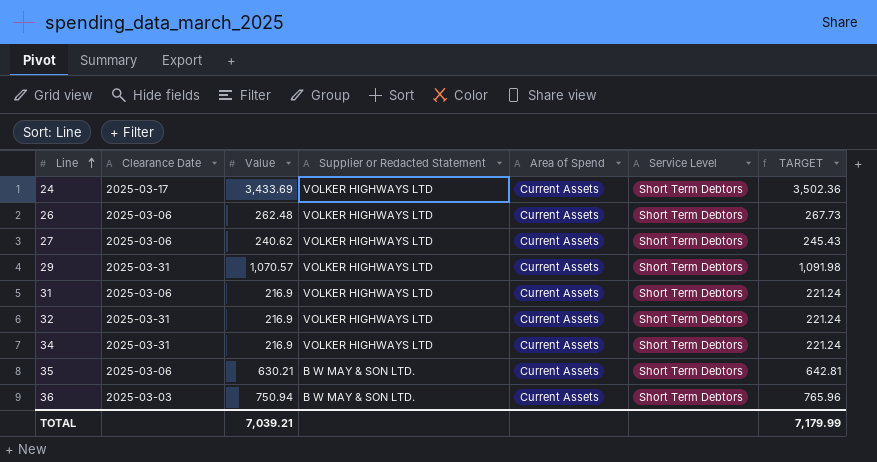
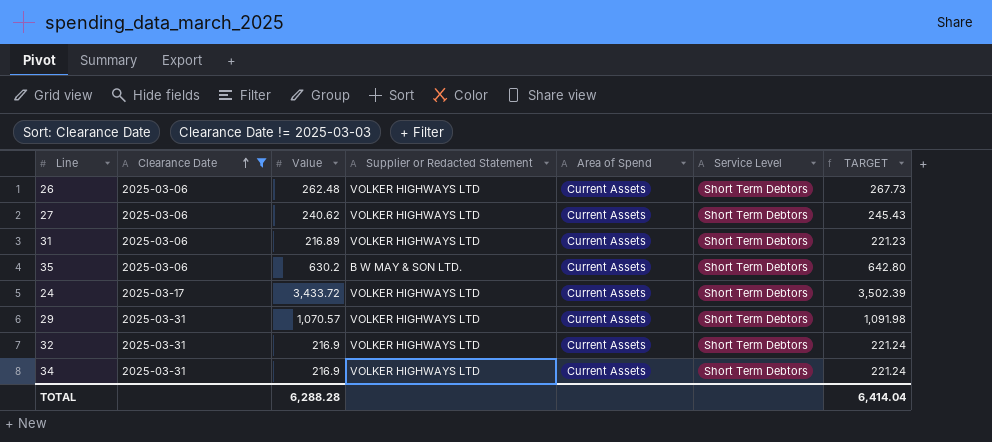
filter: none -> Clearance Date != 2025-03-03
row order: Line ascending -> Clearance Date ascending
31 | Value: 216.9 -> 216.89
31 | TARGET: 221.24 -> 221.23
35 | Value: 630.21 -> 630.2
35 | TARGET: 642.81 -> 642.80
24 | Value: 3,433.69 -> 3,433.72
24 | TARGET: 3,502.36 -> 3,502.39
TOTAL | Value: 7,039.21 -> 6,288.28
TOTAL | TARGET: 7,179.99 -> 6,414.04

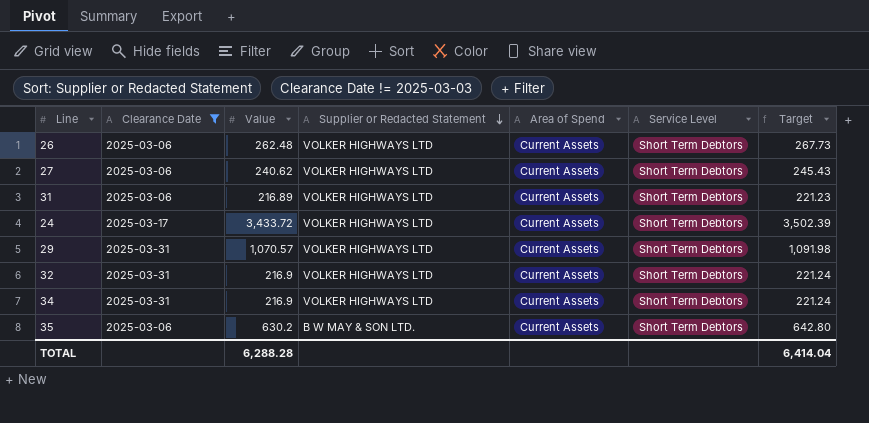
row order: Clearance Date ascending -> Supplier or Redacted Statement descending
column name: TARGET -> Target

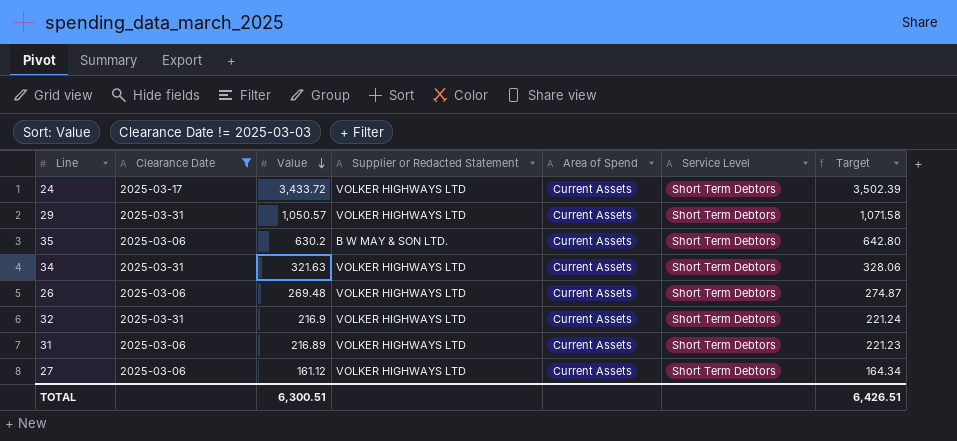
row order: Supplier or Redacted Statement descending -> Value descending
29 | Value: 1,070.57 -> 1,050.57
29 | Target: 1,091.98 -> 1,071.58
34 | Value: 216.9 -> 321.63
34 | Target: 221.24 -> 328.06
26 | Value: 262.48 -> 269.48
26 | Target: 267.73 -> 274.87
27 | Value: 240.62 -> 161.12
27 | Target: 245.43 -> 164.34
TOTAL | Value: 6,288.28 -> 6,300.51
TOTAL | Target: 6,414.04 -> 6,426.51

